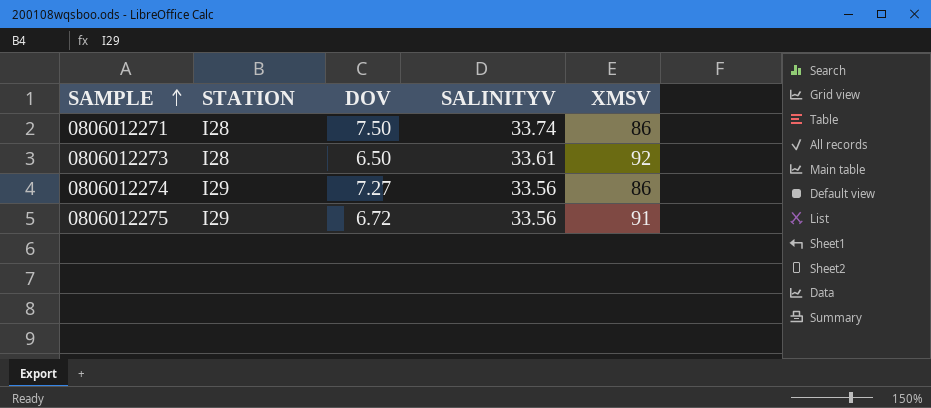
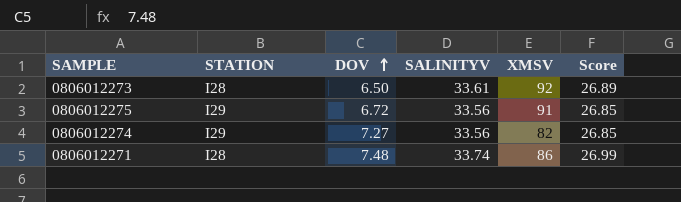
row order: SAMPLE ascending -> DOV ascending
column Score | formula: none -> [SALINITYV] * 0.8
0806012274 | XMSV: 86 -> 82
0806012271 | DOV: 7.50 -> 7.48

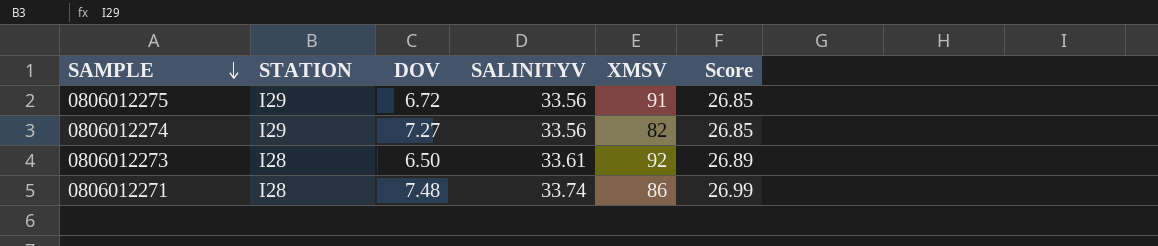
row order: DOV ascending -> SAMPLE descending

